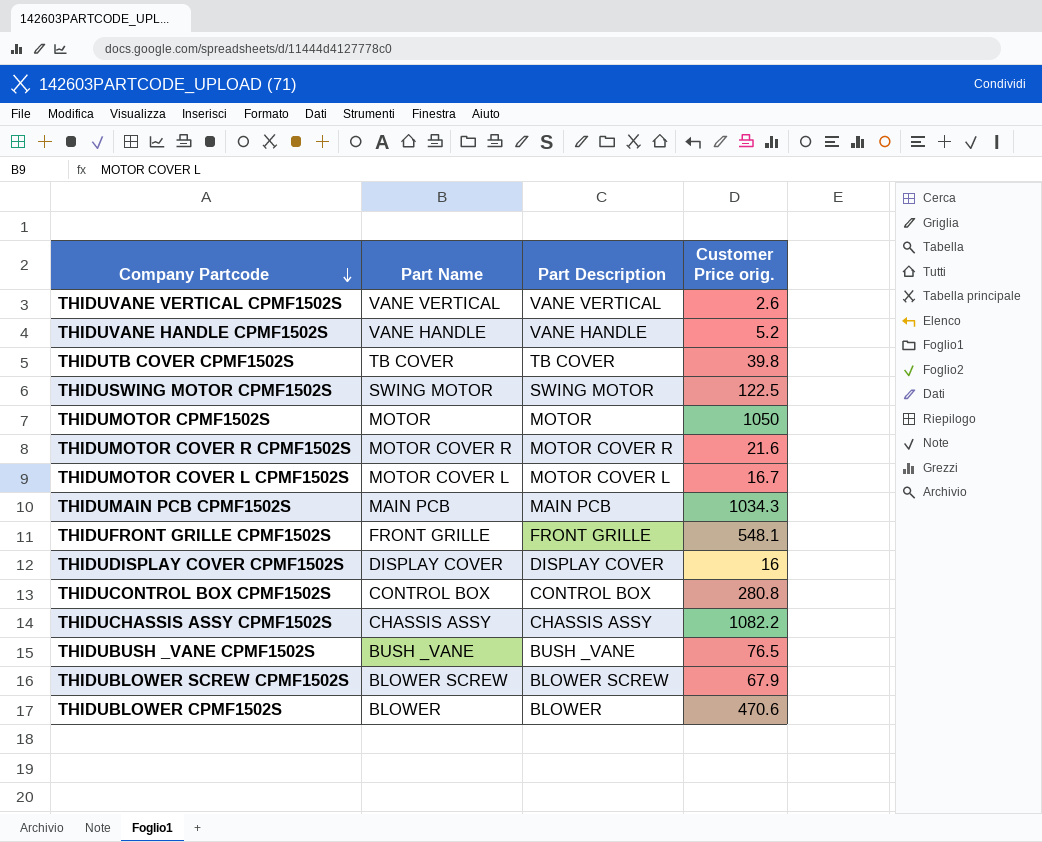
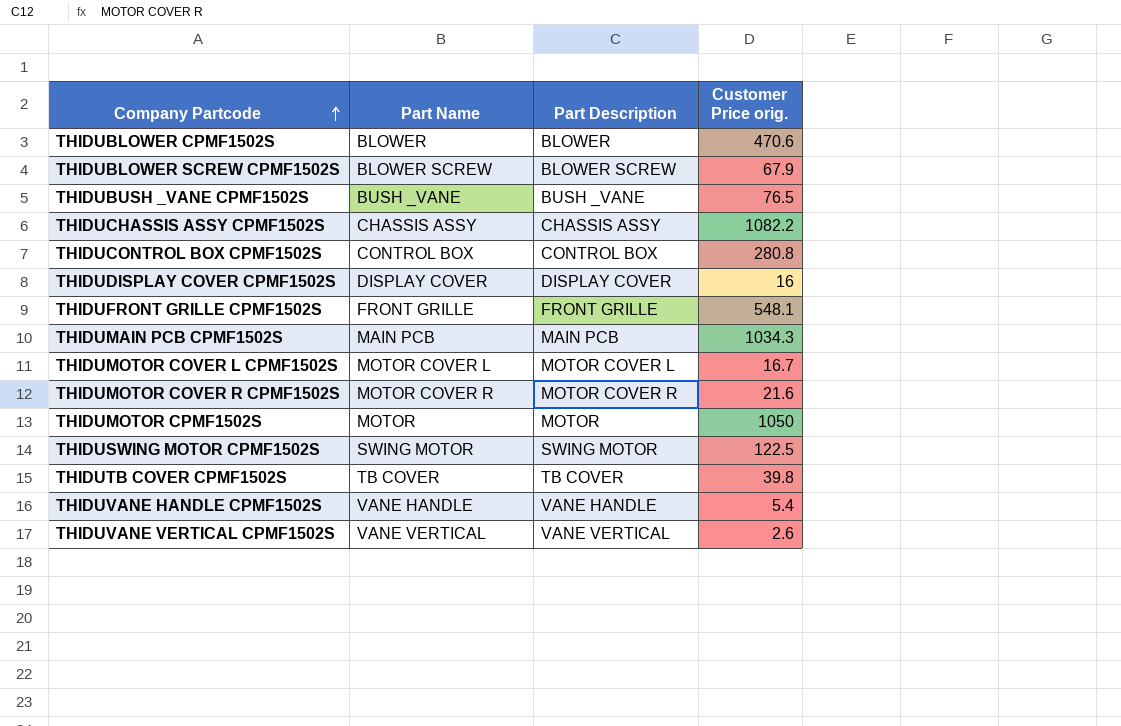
row order: Company Partcode descending -> Company Partcode ascending
THIDUVANE HANDLE CPMF1502S | Customer Price orig.: 5.2 -> 5.4

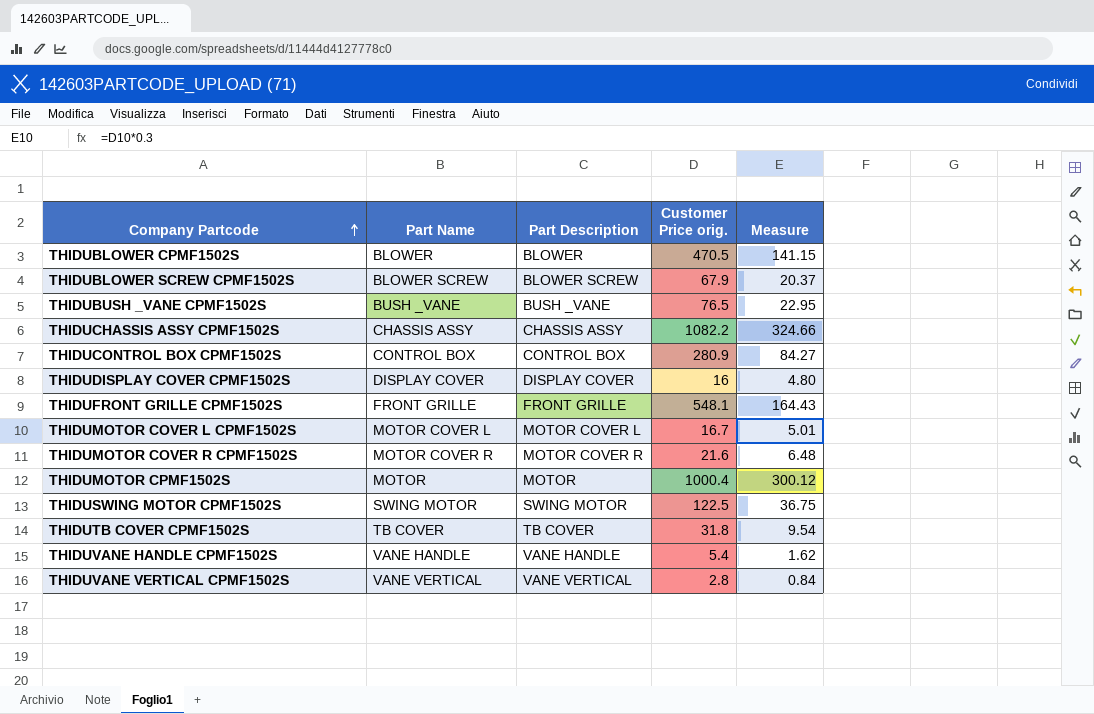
column Measure | formula: none -> [Customer Price orig.] * 0.3
row THIDUMAIN PCB CPMF1502S: MAIN PCB | MAIN PCB | 1034.3 -> none
THIDUBLOWER CPMF1502S | Customer Price orig.: 470.6 -> 470.5
THIDUCONTROL BOX CPMF1502S | Customer Price orig.: 280.8 -> 280.9
THIDUMOTOR CPMF1502S | Customer Price orig.: 1050 -> 1000.4
THIDUTB COVER CPMF1502S | Customer Price orig.: 39.8 -> 31.8
THIDUVANE VERTICAL CPMF1502S | Customer Price orig.: 2.6 -> 2.8

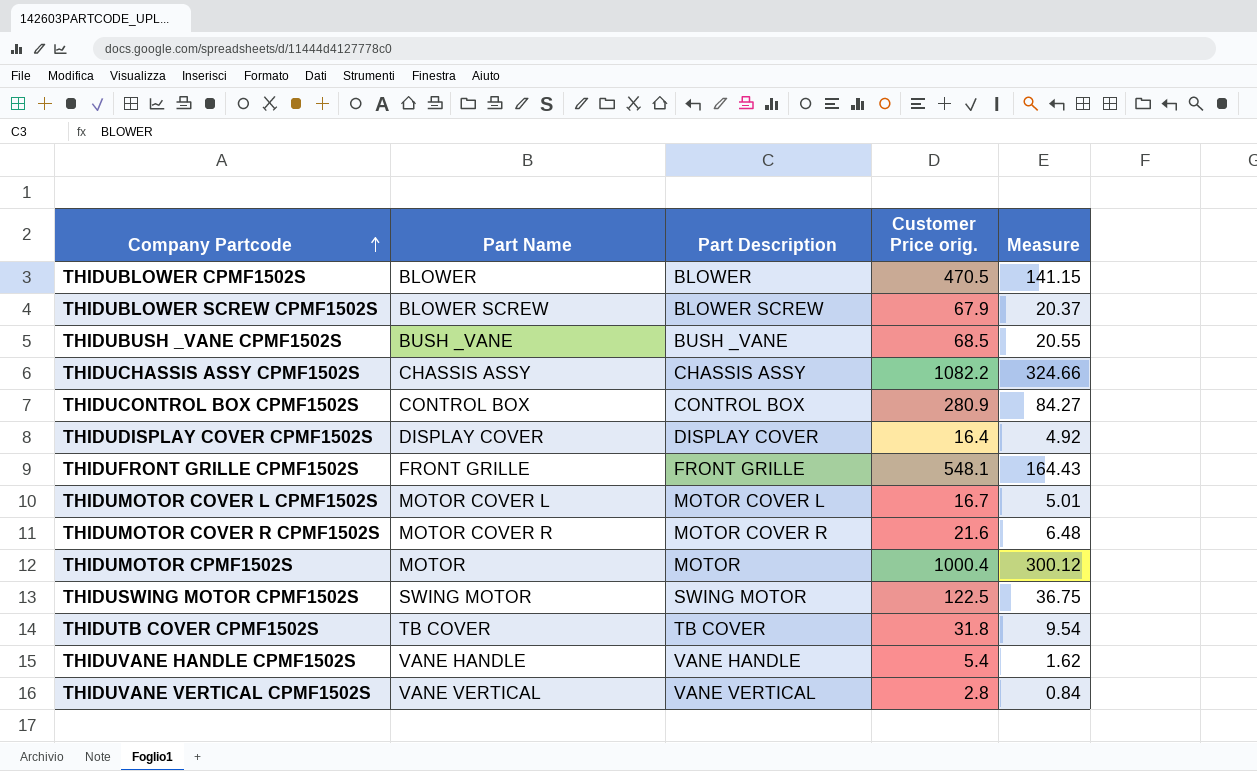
THIDUBUSH _VANE CPMF1502S | Customer Price orig.: 76.5 -> 68.5
THIDUBUSH _VANE CPMF1502S | Measure: 22.95 -> 20.55
THIDUDISPLAY COVER CPMF1502S | Customer Price orig.: 16 -> 16.4
THIDUDISPLAY COVER CPMF1502S | Measure: 4.80 -> 4.92

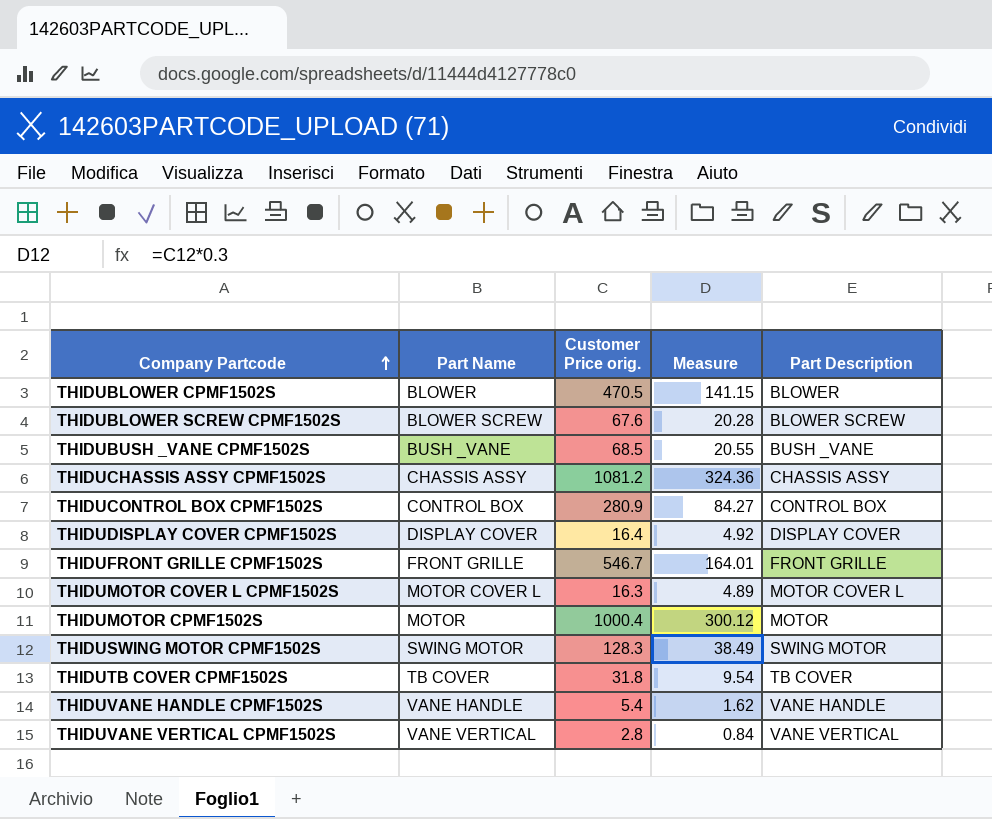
column Part Description | position: 3 -> 5
row THIDUMOTOR COVER R CPMF1502S: MOTOR COVER R | MOTOR COVER R | 21.6 | 6.48 -> none
THIDUBLOWER SCREW CPMF1502S | Customer Price orig.: 67.9 -> 67.6
THIDUBLOWER SCREW CPMF1502S | Measure: 20.37 -> 20.28
THIDUCHASSIS ASSY CPMF1502S | Customer Price orig.: 1082.2 -> 1081.2
THIDUCHASSIS ASSY CPMF1502S | Measure: 324.66 -> 324.36
THIDUFRONT GRILLE CPMF1502S | Customer Price orig.: 548.1 -> 546.7
THIDUFRONT GRILLE CPMF1502S | Measure: 164.43 -> 164.01
THIDUMOTOR COVER L CPMF1502S | Customer Price orig.: 16.7 -> 16.3
THIDUMOTOR COVER L CPMF1502S | Measure: 5.01 -> 4.89
THIDUSWING MOTOR CPMF1502S | Customer Price orig.: 122.5 -> 128.3
THIDUSWING MOTOR CPMF1502S | Measure: 36.75 -> 38.49

